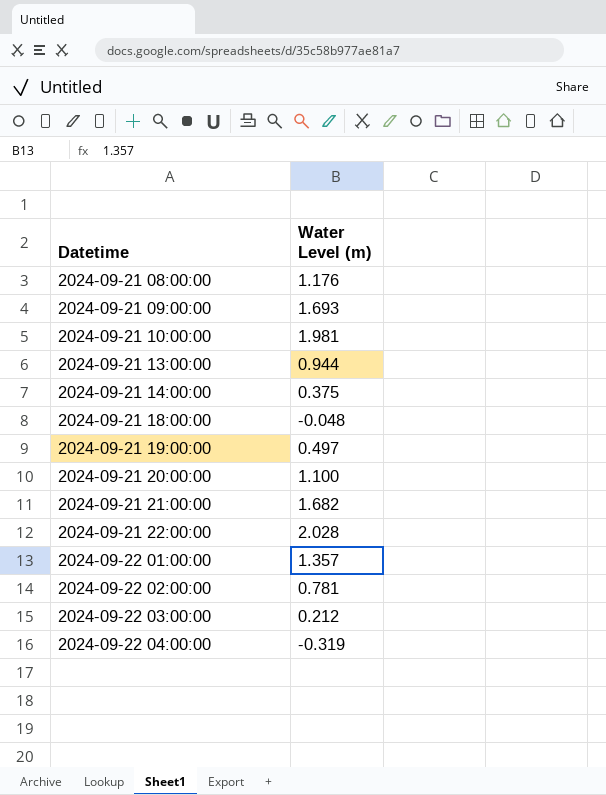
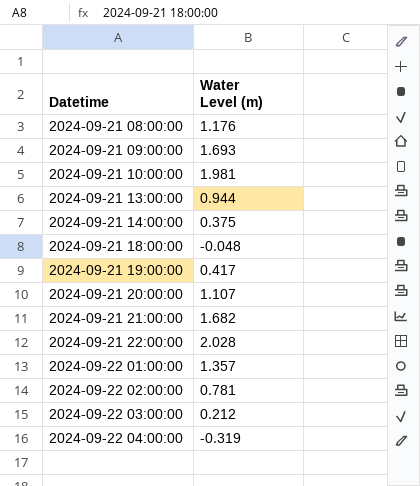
2024-09-21 19:00:00 | Water Level (m): 0.497 -> 0.417
2024-09-21 20:00:00 | Water Level (m): 1.100 -> 1.107

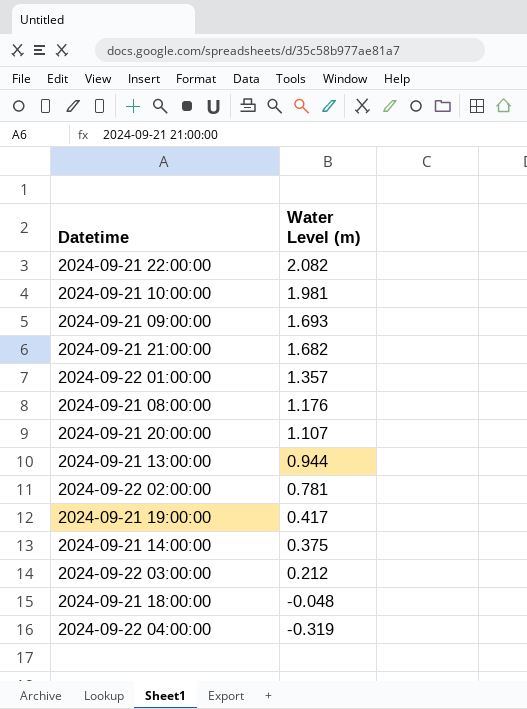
row order: Datetime ascending -> Water Level (m) descending
2024-09-21 22:00:00 | Water Level (m): 2.028 -> 2.082

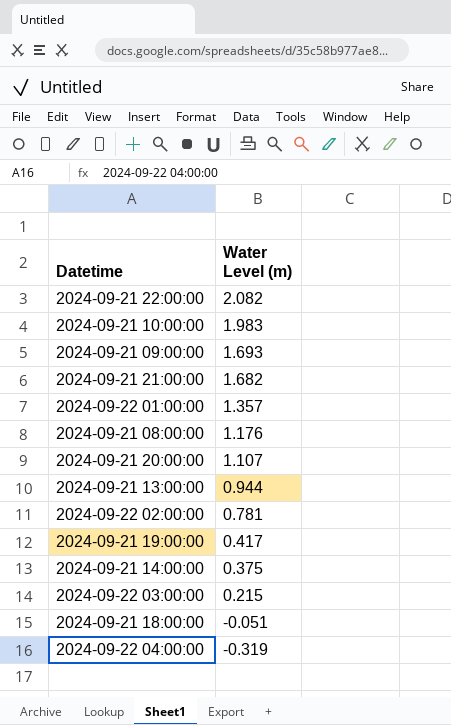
2024-09-21 10:00:00 | Water Level (m): 1.981 -> 1.983
2024-09-22 03:00:00 | Water Level (m): 0.212 -> 0.215
2024-09-21 18:00:00 | Water Level (m): -0.048 -> -0.051

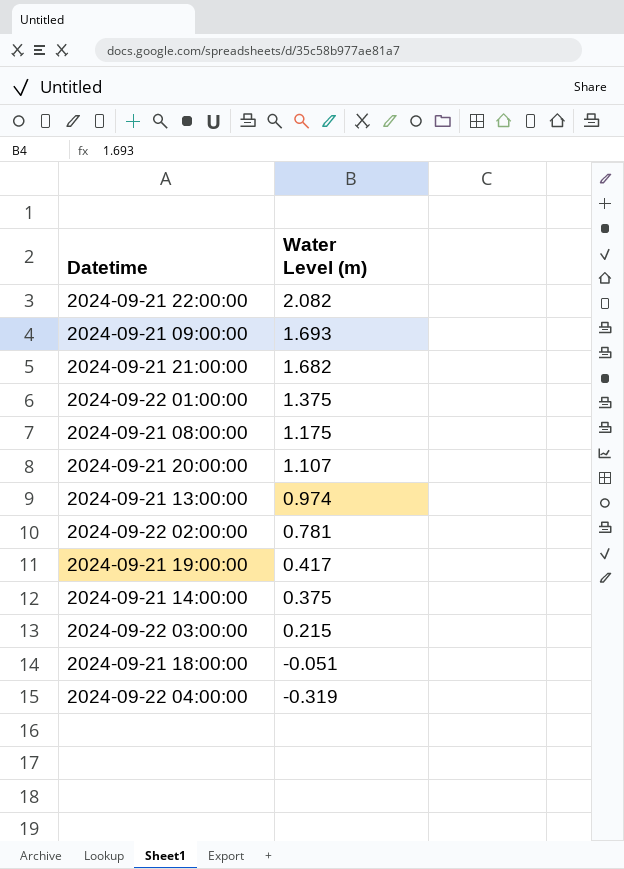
row 2024-09-21 10:00:00: 1.983 -> none
2024-09-22 01:00:00 | Water Level (m): 1.357 -> 1.375
2024-09-21 08:00:00 | Water Level (m): 1.176 -> 1.175
2024-09-21 13:00:00 | Water Level (m): 0.944 -> 0.974

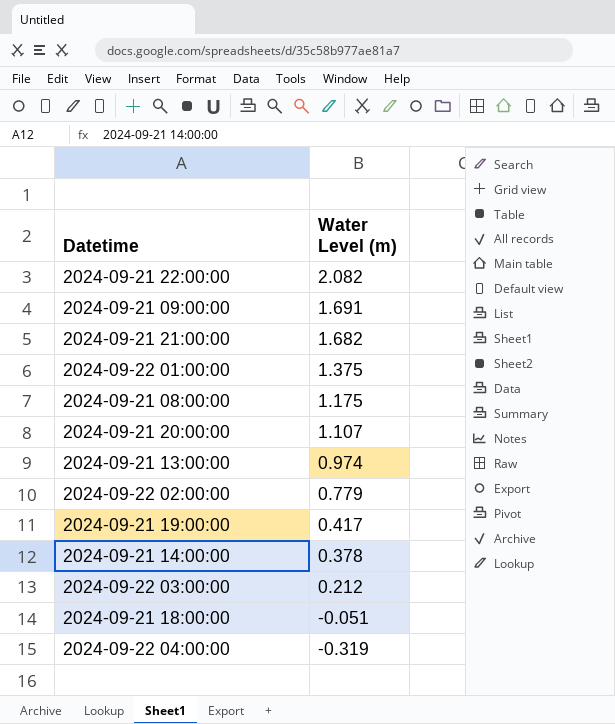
2024-09-21 09:00:00 | Water Level (m): 1.693 -> 1.691
2024-09-22 02:00:00 | Water Level (m): 0.781 -> 0.779
2024-09-21 14:00:00 | Water Level (m): 0.375 -> 0.378
2024-09-22 03:00:00 | Water Level (m): 0.215 -> 0.212

